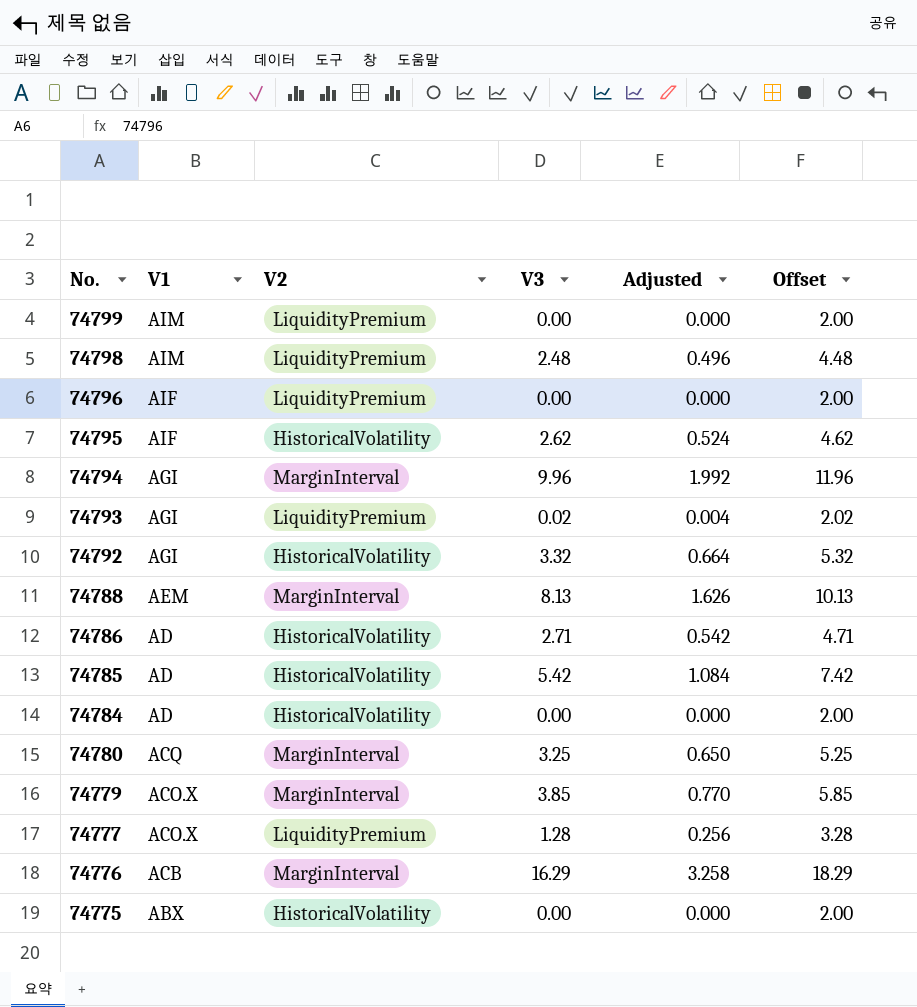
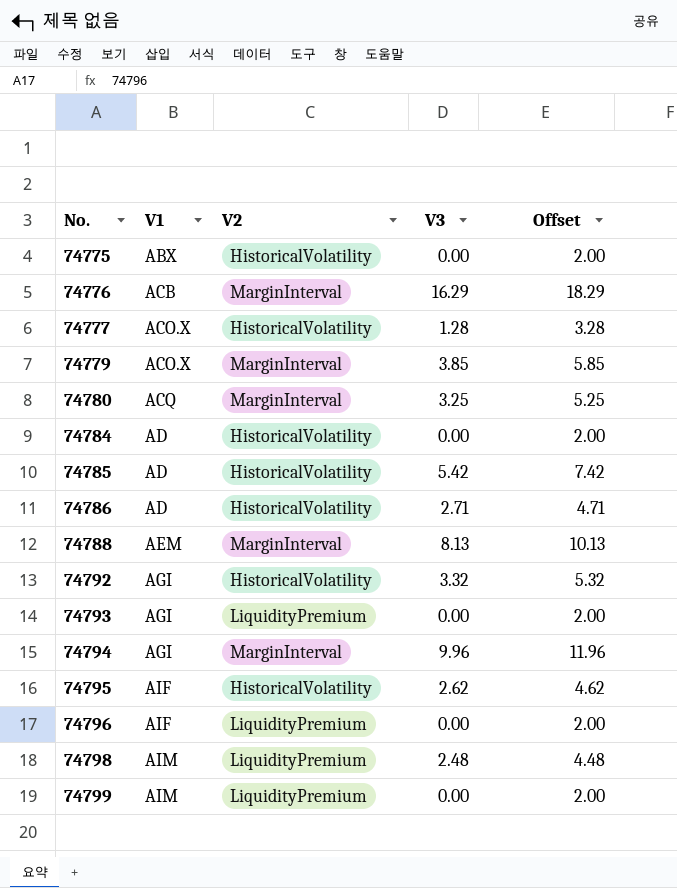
row order: No. descending -> No. ascending
column Adjusted | formula: [V3] * 0.2 -> none
74777 | V2: LiquidityPremium -> HistoricalVolatility
74793 | V3: 0.02 -> 0.00
74793 | Offset: 2.02 -> 2.00

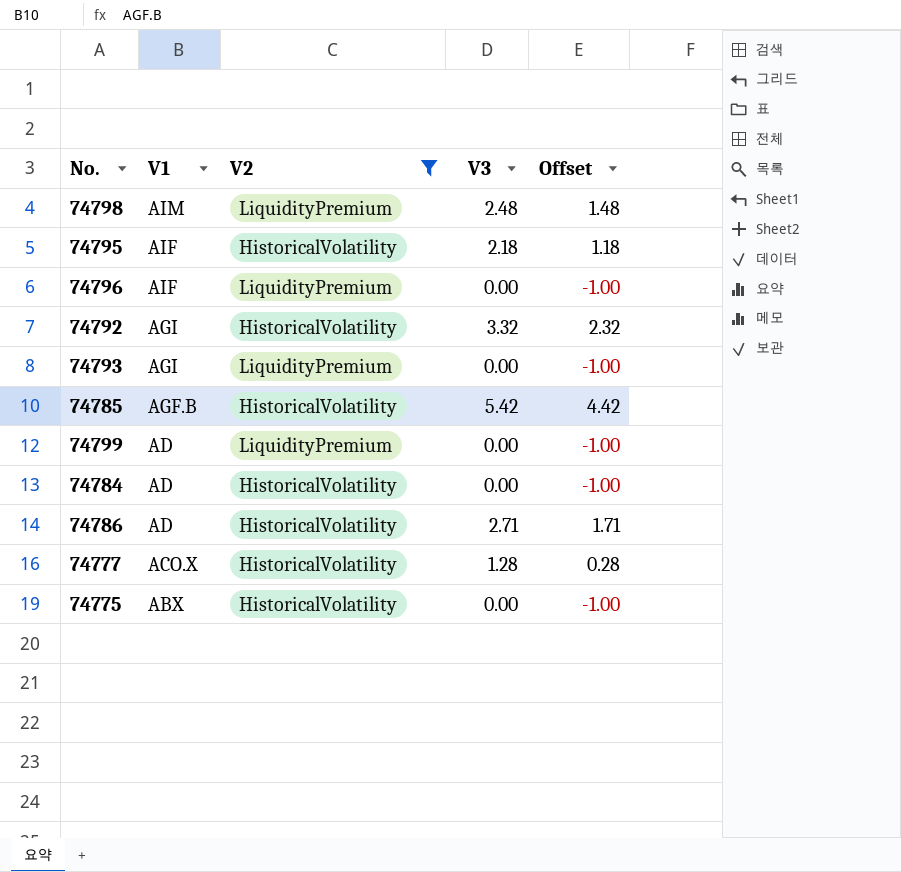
filter: none -> V2 != MarginInterval
row order: No. ascending -> V1 descending
column Offset | formula: [V3] + 2 -> [V3] - 1
74795 | V3: 2.62 -> 2.18
74785 | V1: AD -> AGF.B
74799 | V1: AIM -> AD

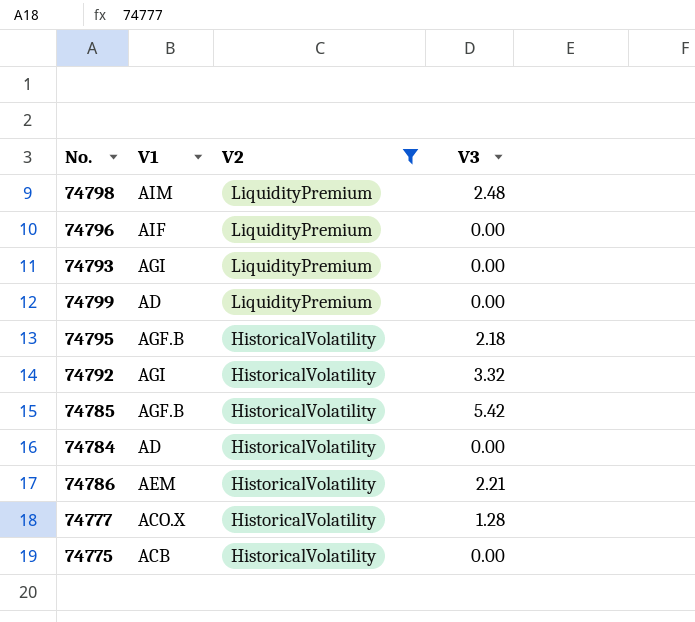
row order: V1 descending -> V2 descending
column Offset | formula: [V3] - 1 -> none
74795 | V1: AIF -> AGF.B
74786 | V1: AD -> AEM
74786 | V3: 2.71 -> 2.21
74775 | V1: ABX -> ACB

